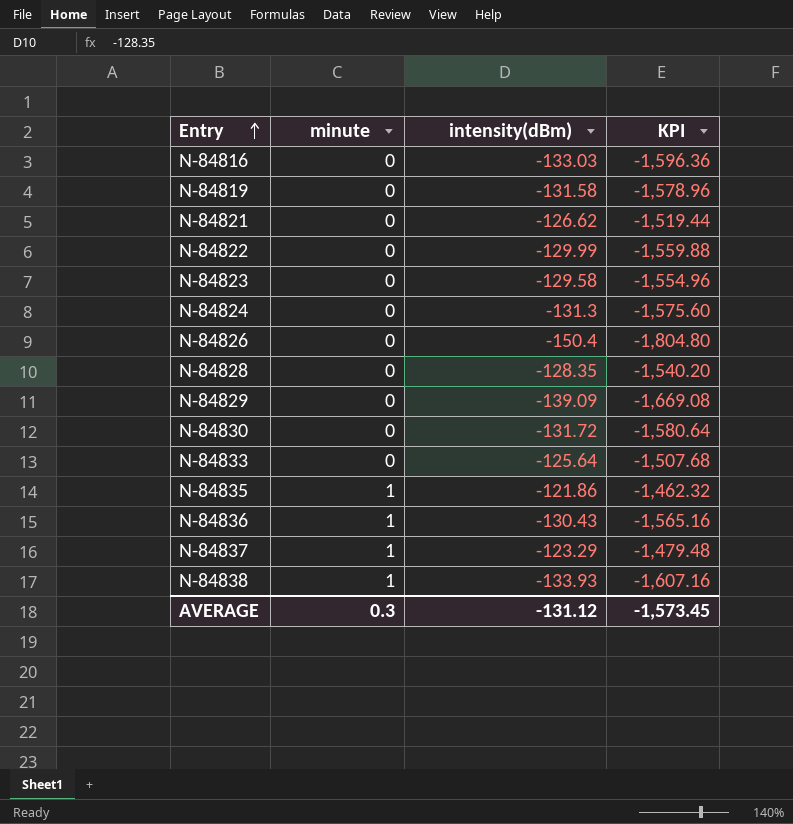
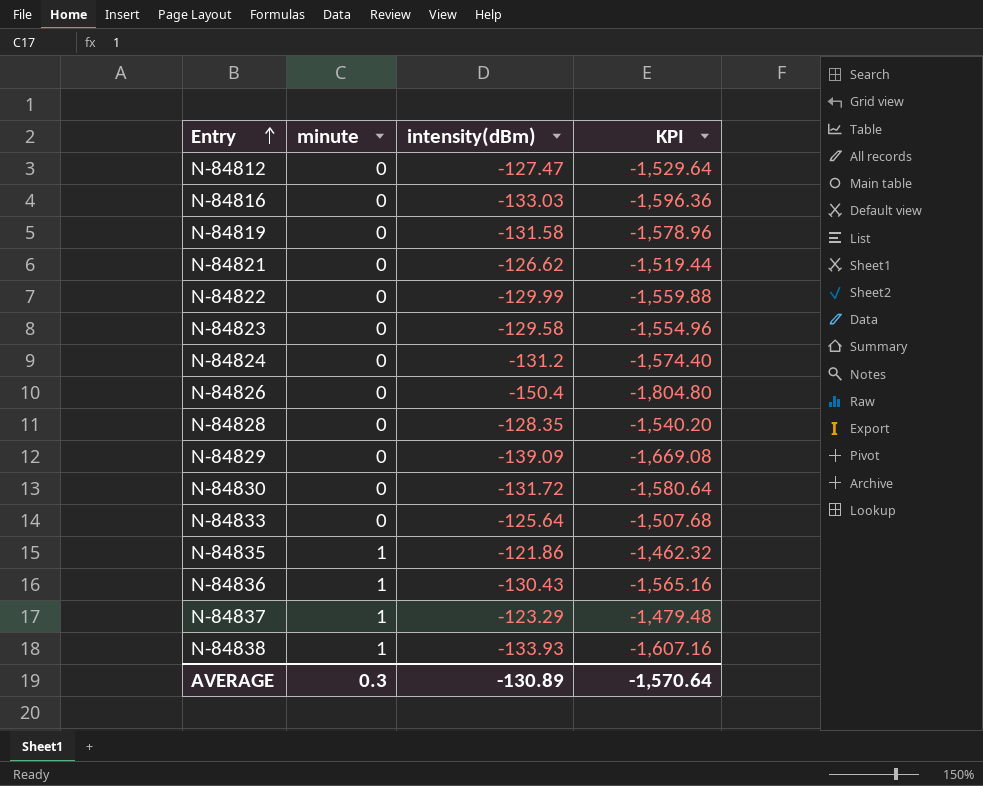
row N-84812: none -> 0 | -127.47 | -1,529.64
N-84824 | intensity(dBm): -131.3 -> -131.2
N-84824 | KPI: -1,575.60 -> -1,574.40
AVERAGE | intensity(dBm): -131.12 -> -130.89
AVERAGE | KPI: -1,573.45 -> -1,570.64

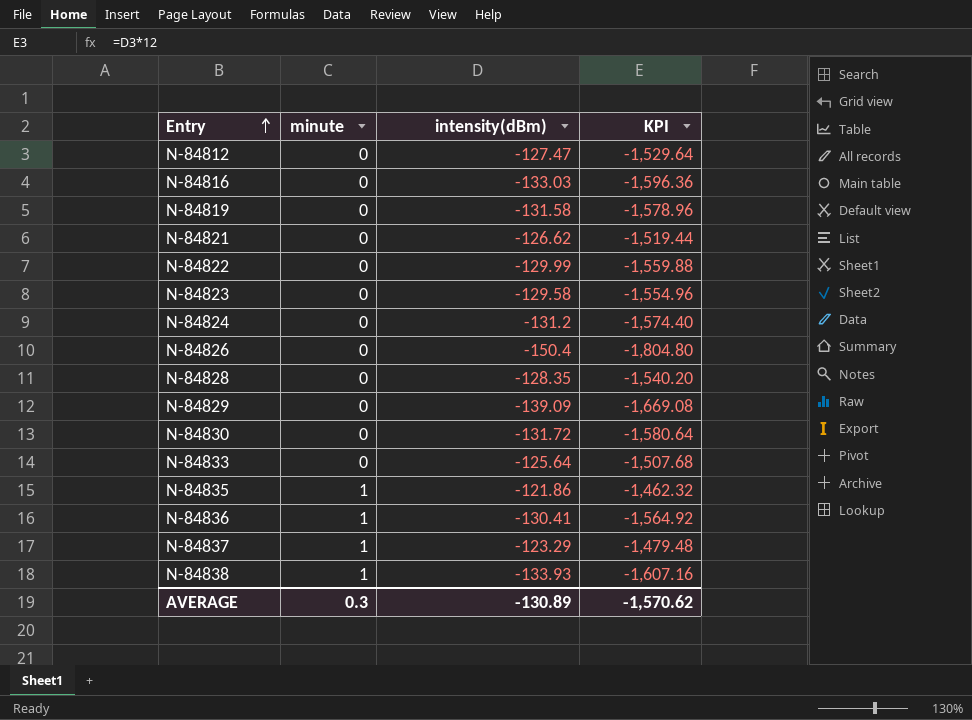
N-84836 | intensity(dBm): -130.43 -> -130.41
N-84836 | KPI: -1,565.16 -> -1,564.92
AVERAGE | KPI: -1,570.64 -> -1,570.62

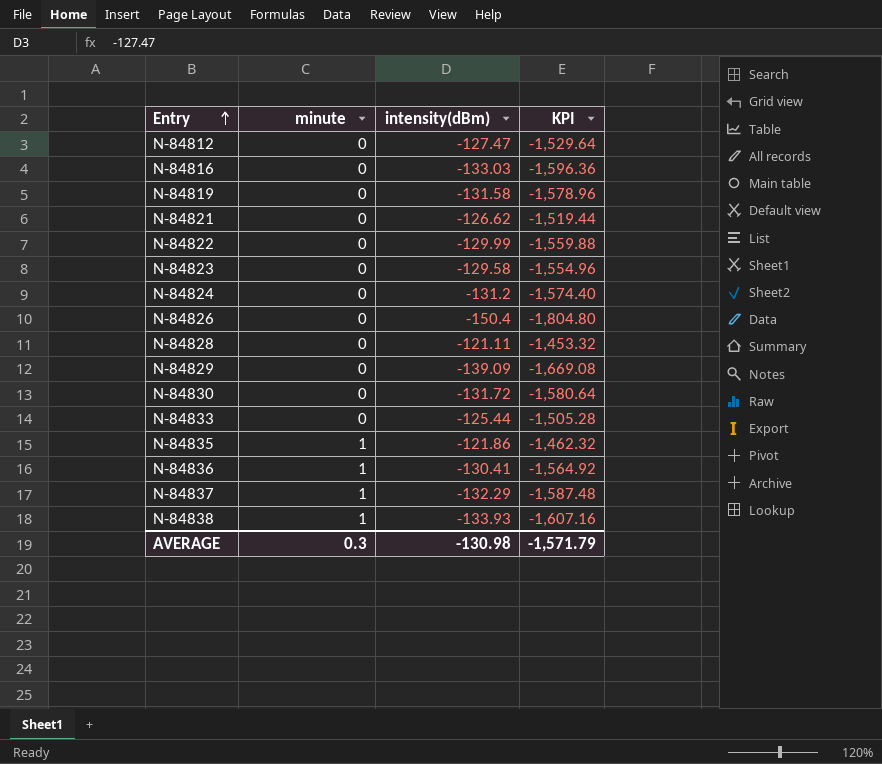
N-84828 | intensity(dBm): -128.35 -> -121.11
N-84828 | KPI: -1,540.20 -> -1,453.32
N-84833 | intensity(dBm): -125.64 -> -125.44
N-84833 | KPI: -1,507.68 -> -1,505.28
N-84837 | intensity(dBm): -123.29 -> -132.29
N-84837 | KPI: -1,479.48 -> -1,587.48
AVERAGE | intensity(dBm): -130.89 -> -130.98
AVERAGE | KPI: -1,570.62 -> -1,571.79

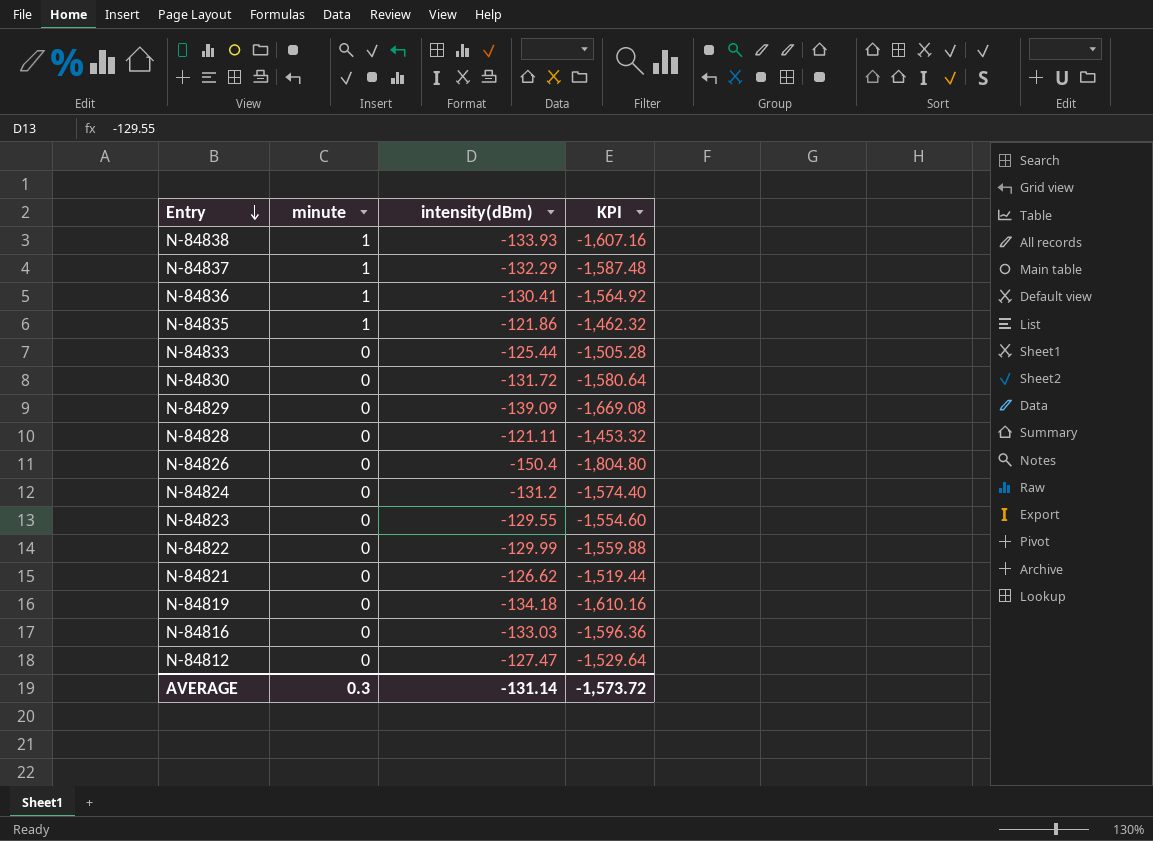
row order: Entry ascending -> Entry descending
N-84823 | intensity(dBm): -129.58 -> -129.55
N-84823 | KPI: -1,554.96 -> -1,554.60
N-84819 | intensity(dBm): -131.58 -> -134.18
N-84819 | KPI: -1,578.96 -> -1,610.16
AVERAGE | intensity(dBm): -130.98 -> -131.14
AVERAGE | KPI: -1,571.79 -> -1,573.72

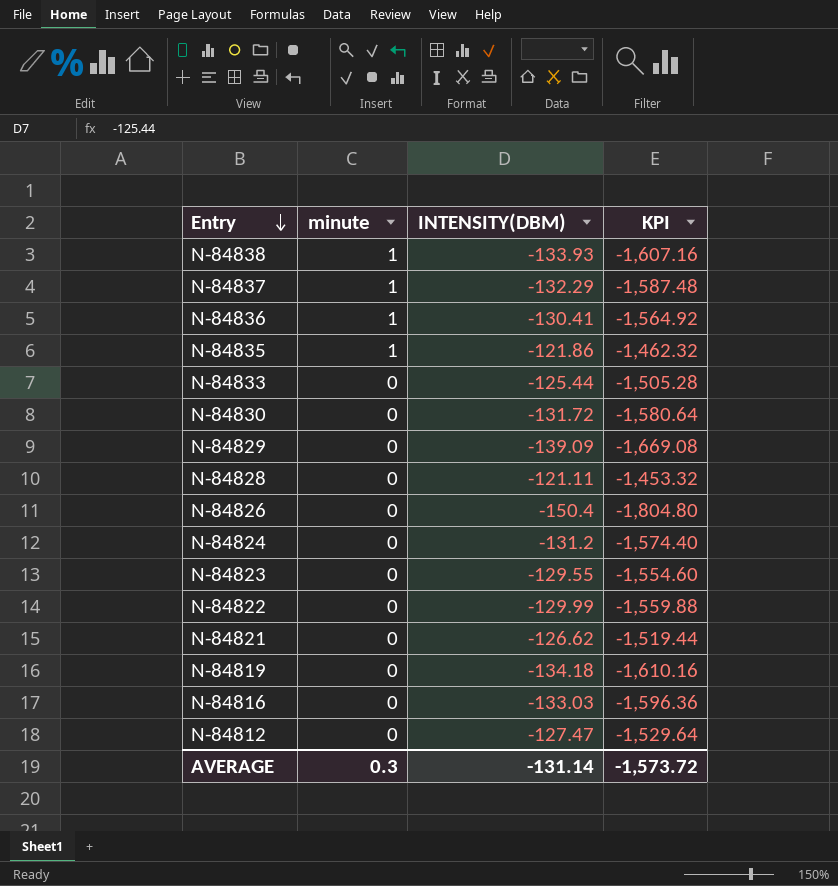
column name: intensity(dBm) -> INTENSITY(DBM)

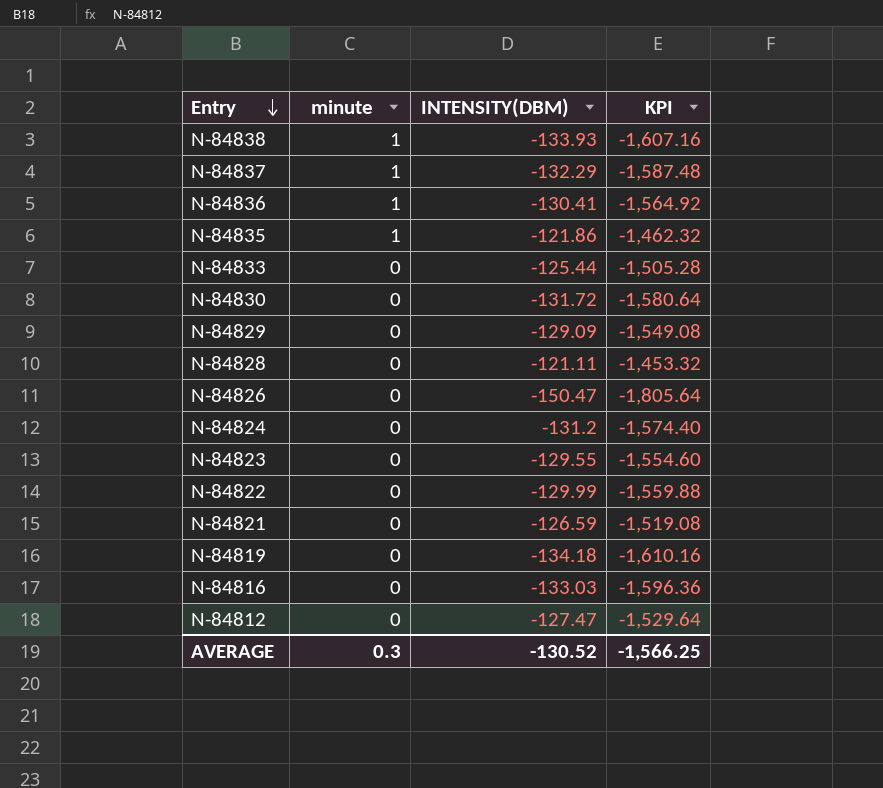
N-84829 | INTENSITY(DBM): -139.09 -> -129.09
N-84829 | KPI: -1,669.08 -> -1,549.08
N-84826 | INTENSITY(DBM): -150.4 -> -150.47
N-84826 | KPI: -1,804.80 -> -1,805.64
N-84821 | INTENSITY(DBM): -126.62 -> -126.59
N-84821 | KPI: -1,519.44 -> -1,519.08
AVERAGE | INTENSITY(DBM): -131.14 -> -130.52
AVERAGE | KPI: -1,573.72 -> -1,566.25

